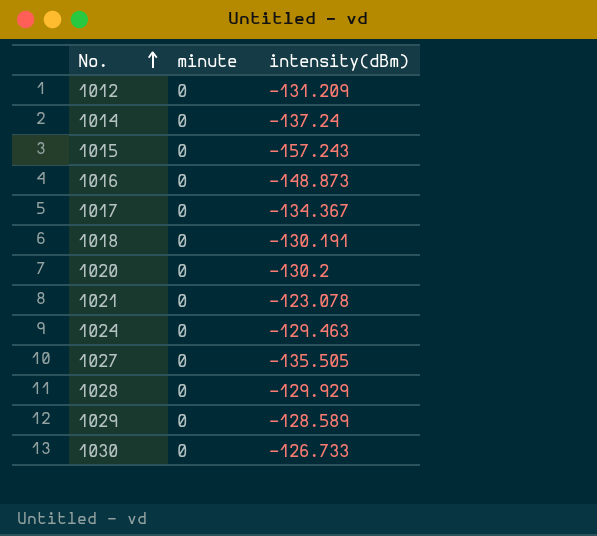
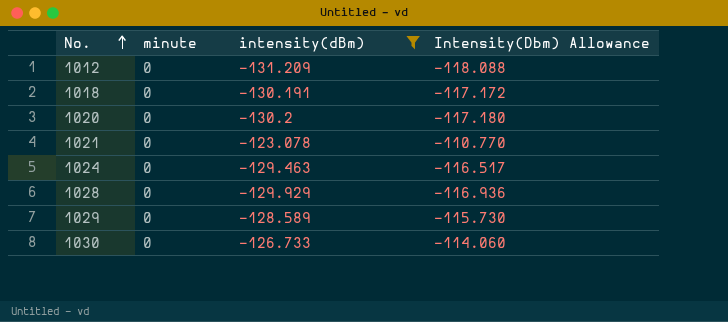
filter: none -> intensity(dBm) >= -131.209
column Intensity(Dbm) Allowance | formula: none -> [intensity(dBm)] * 0.9

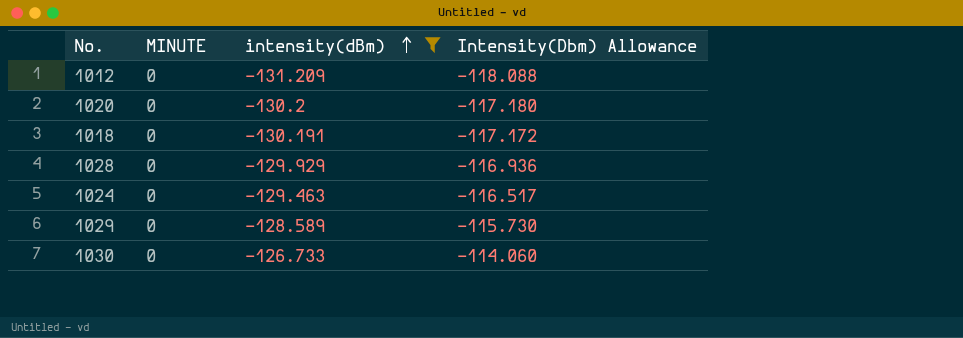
row order: No. ascending -> intensity(dBm) ascending
column name: minute -> MINUTE
row 1021: 0 | -123.078 | -110.770 -> none

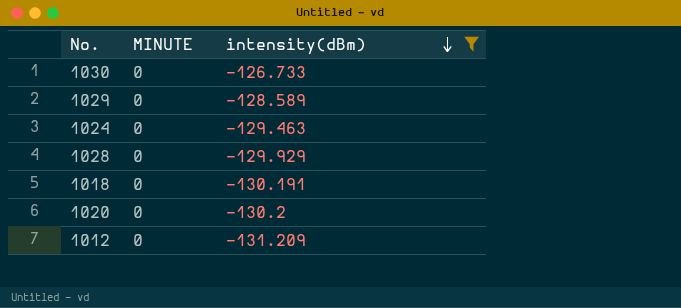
row order: intensity(dBm) ascending -> intensity(dBm) descending
column Intensity(Dbm) Allowance | formula: [intensity(dBm)] * 0.9 -> none

